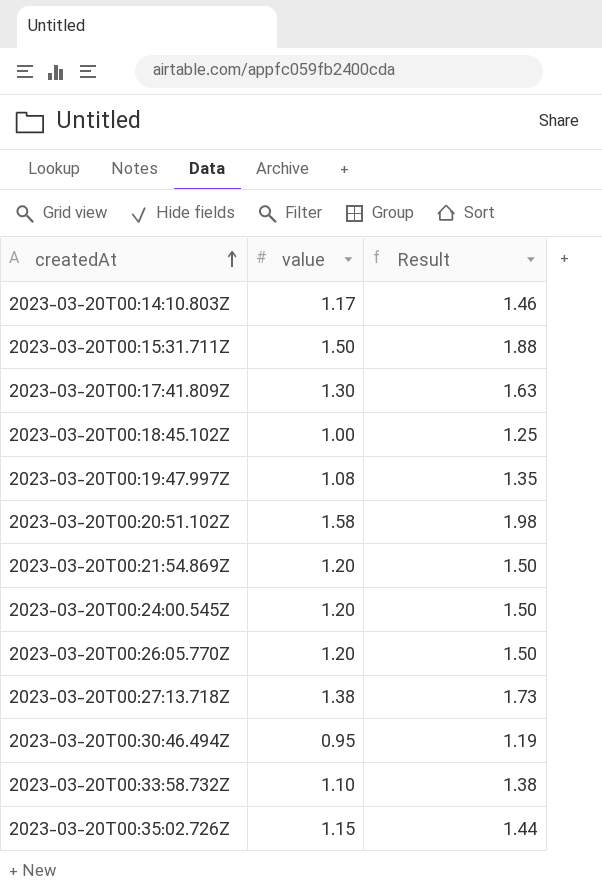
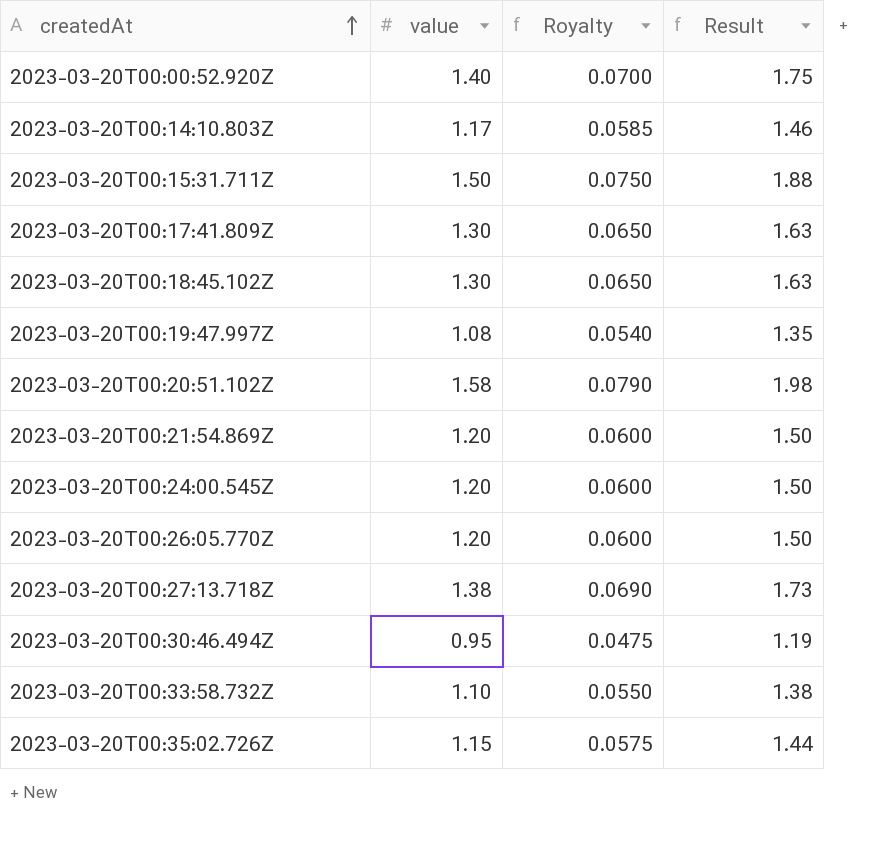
column Royalty | formula: none -> [value] * 0.05
row 2023-03-20T00:00:52.920Z: none -> 1.40 | 0.0700 | 1.75
2023-03-20T00:18:45.102Z | value: 1.00 -> 1.30
2023-03-20T00:18:45.102Z | Result: 1.25 -> 1.63

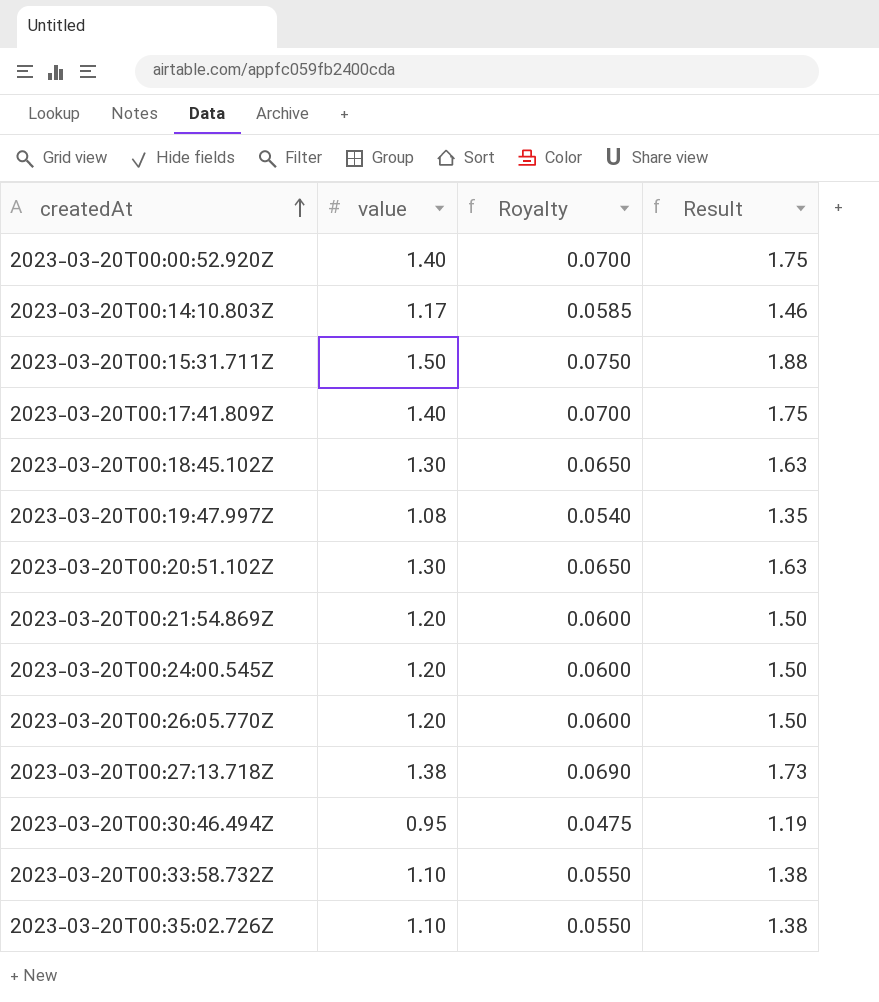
2023-03-20T00:17:41.809Z | value: 1.30 -> 1.40
2023-03-20T00:17:41.809Z | Royalty: 0.0650 -> 0.0700
2023-03-20T00:17:41.809Z | Result: 1.63 -> 1.75
2023-03-20T00:20:51.102Z | value: 1.58 -> 1.30
2023-03-20T00:20:51.102Z | Royalty: 0.0790 -> 0.0650
2023-03-20T00:20:51.102Z | Result: 1.98 -> 1.63
2023-03-20T00:35:02.726Z | value: 1.15 -> 1.10
2023-03-20T00:35:02.726Z | Royalty: 0.0575 -> 0.0550
2023-03-20T00:35:02.726Z | Result: 1.44 -> 1.38

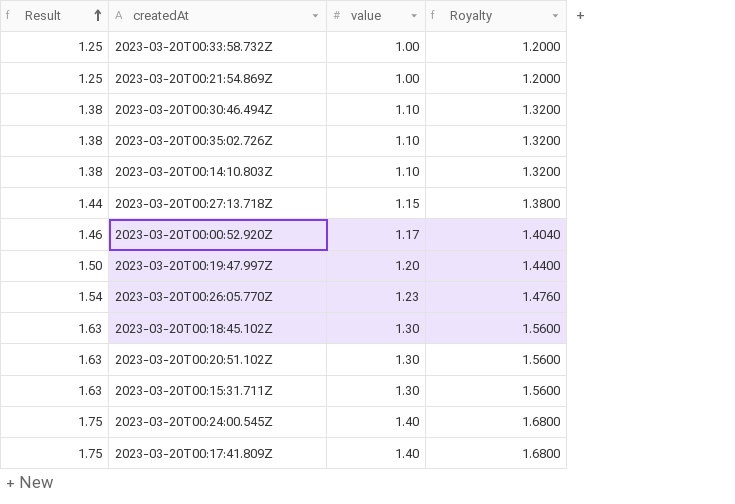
row order: createdAt ascending -> Result ascending
column Result | position: 4 -> 1
column Royalty | formula: [value] * 0.05 -> [value] * 1.2
2023-03-20T00:33:58.732Z | Result: 1.38 -> 1.25
2023-03-20T00:33:58.732Z | value: 1.10 -> 1.00
2023-03-20T00:21:54.869Z | Result: 1.50 -> 1.25
2023-03-20T00:21:54.869Z | value: 1.20 -> 1.00
2023-03-20T00:30:46.494Z | Result: 1.19 -> 1.38
2023-03-20T00:30:46.494Z | value: 0.95 -> 1.10
2023-03-20T00:14:10.803Z | Result: 1.46 -> 1.38
2023-03-20T00:14:10.803Z | value: 1.17 -> 1.10
2023-03-20T00:27:13.718Z | Result: 1.73 -> 1.44
2023-03-20T00:27:13.718Z | value: 1.38 -> 1.15
2023-03-20T00:00:52.920Z | Result: 1.75 -> 1.46
2023-03-20T00:00:52.920Z | value: 1.40 -> 1.17
2023-03-20T00:19:47.997Z | Result: 1.35 -> 1.50
2023-03-20T00:19:47.997Z | value: 1.08 -> 1.20
2023-03-20T00:26:05.770Z | Result: 1.50 -> 1.54
2023-03-20T00:26:05.770Z | value: 1.20 -> 1.23
2023-03-20T00:15:31.711Z | Result: 1.88 -> 1.63
2023-03-20T00:15:31.711Z | value: 1.50 -> 1.30
2023-03-20T00:24:00.545Z | Result: 1.50 -> 1.75
2023-03-20T00:24:00.545Z | value: 1.20 -> 1.40

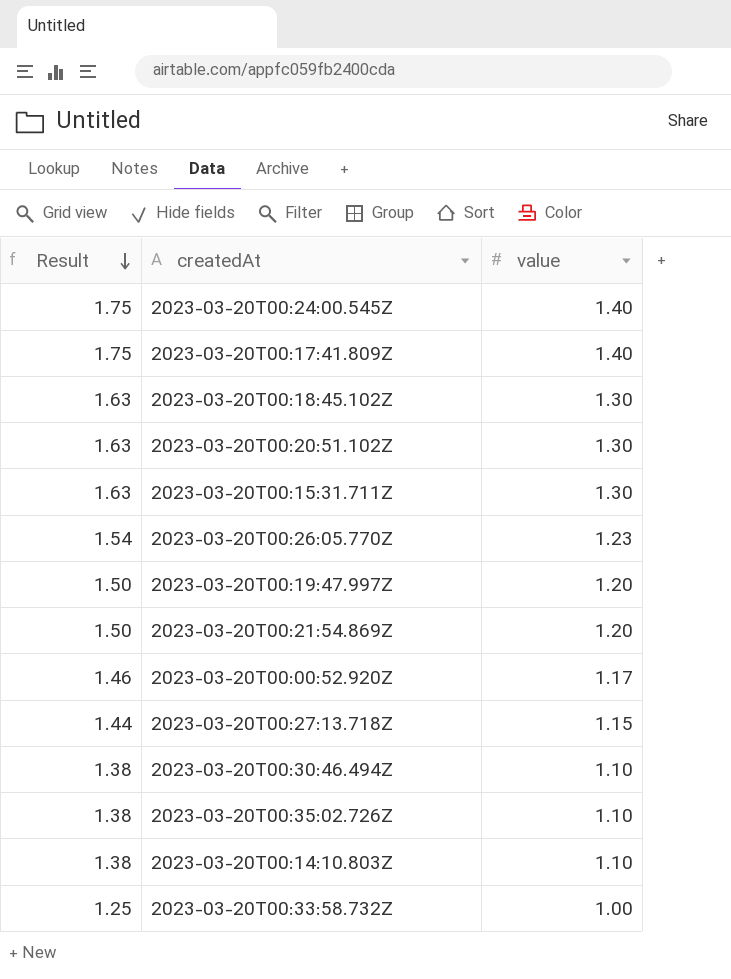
row order: Result ascending -> Result descending
column Royalty | formula: [value] * 1.2 -> none
2023-03-20T00:21:54.869Z | Result: 1.25 -> 1.50
2023-03-20T00:21:54.869Z | value: 1.00 -> 1.20

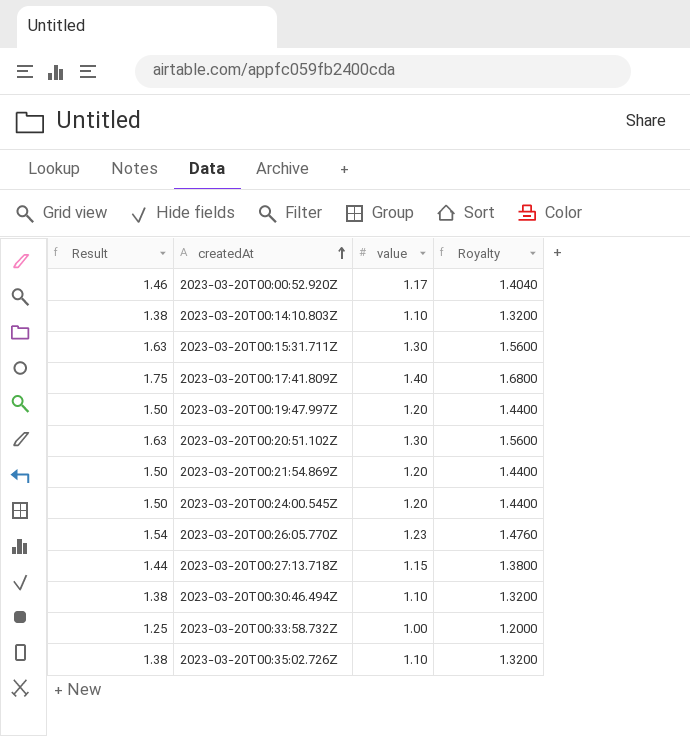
row order: Result descending -> createdAt ascending
column Royalty | formula: none -> [value] * 1.2
row 2023-03-20T00:18:45.102Z: 1.63 | 1.30 -> none
2023-03-20T00:24:00.545Z | Result: 1.75 -> 1.50
2023-03-20T00:24:00.545Z | value: 1.40 -> 1.20

